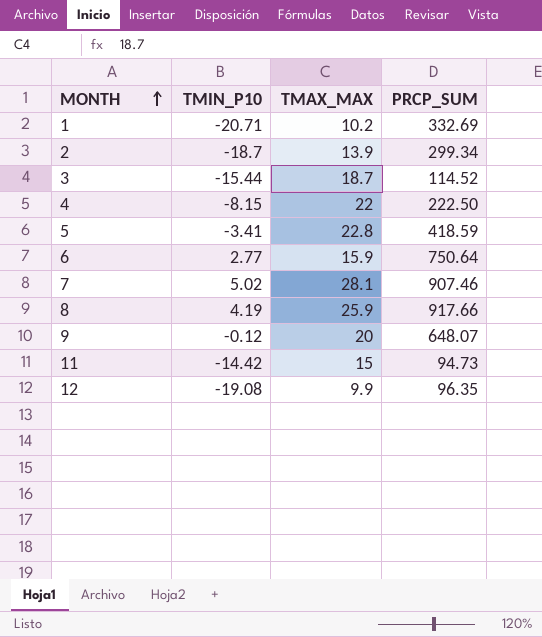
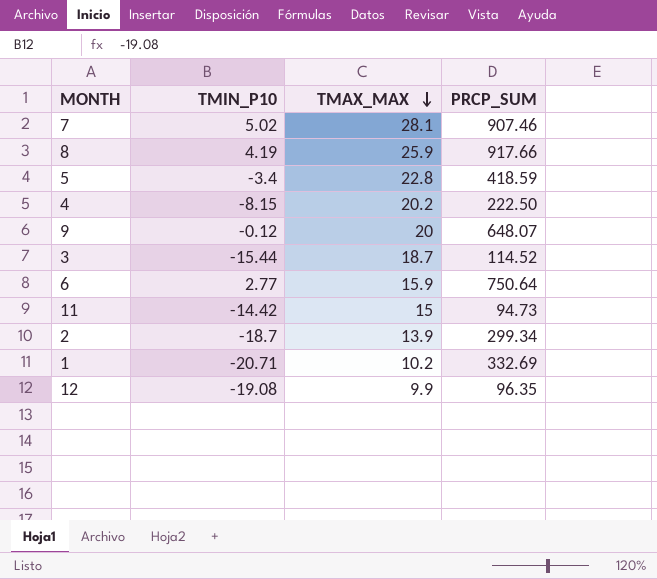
row order: MONTH ascending -> TMAX_MAX descending
5 | TMIN_P10: -3.41 -> -3.4
4 | TMAX_MAX: 22 -> 20.2

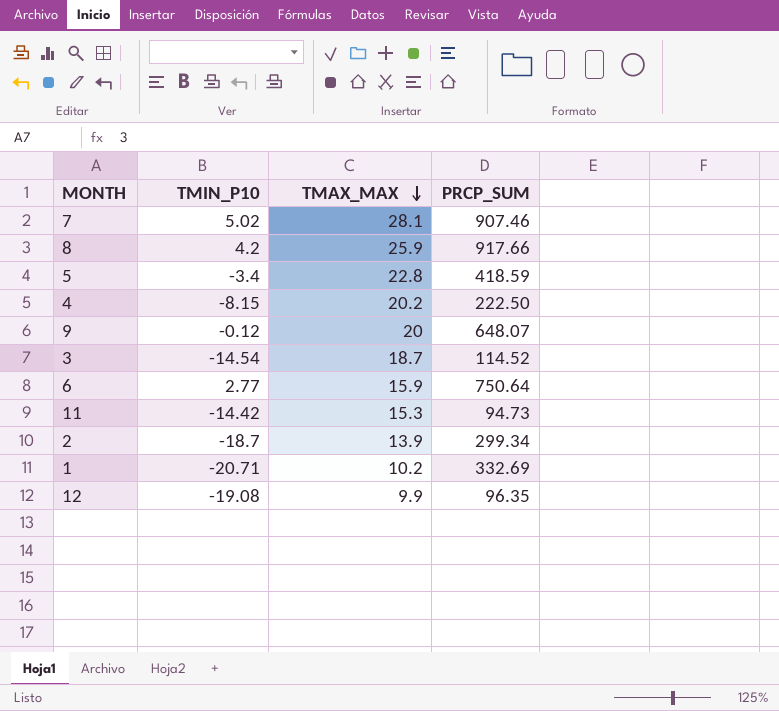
8 | TMIN_P10: 4.19 -> 4.2
3 | TMIN_P10: -15.44 -> -14.54
11 | TMAX_MAX: 15 -> 15.3

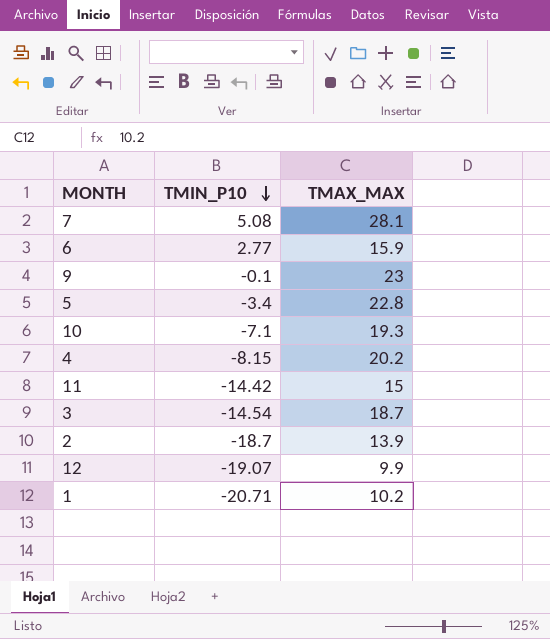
row order: TMAX_MAX descending -> TMIN_P10 descending
column PRCP_SUM | position: 4 -> none
row 8: 4.2 | 25.9 | 917.66 -> none
7 | TMIN_P10: 5.02 -> 5.08
9 | TMIN_P10: -0.12 -> -0.1
9 | TMAX_MAX: 20 -> 23
row 10: none -> -7.1 | 19.3
11 | TMAX_MAX: 15.3 -> 15
12 | TMIN_P10: -19.08 -> -19.07

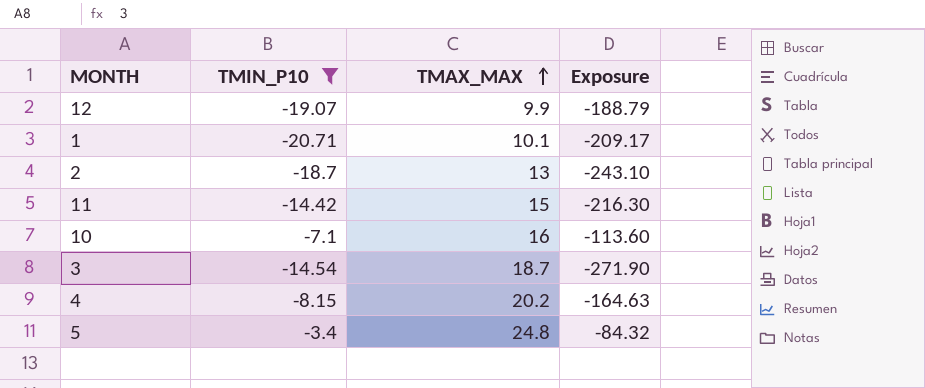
filter: none -> TMIN_P10 <= -3.4
row order: TMIN_P10 descending -> TMAX_MAX ascending
column Exposure | formula: none -> [TMIN_P10] * [TMAX_MAX]
1 | TMAX_MAX: 10.2 -> 10.1
2 | TMAX_MAX: 13.9 -> 13
10 | TMAX_MAX: 19.3 -> 16
5 | TMAX_MAX: 22.8 -> 24.8

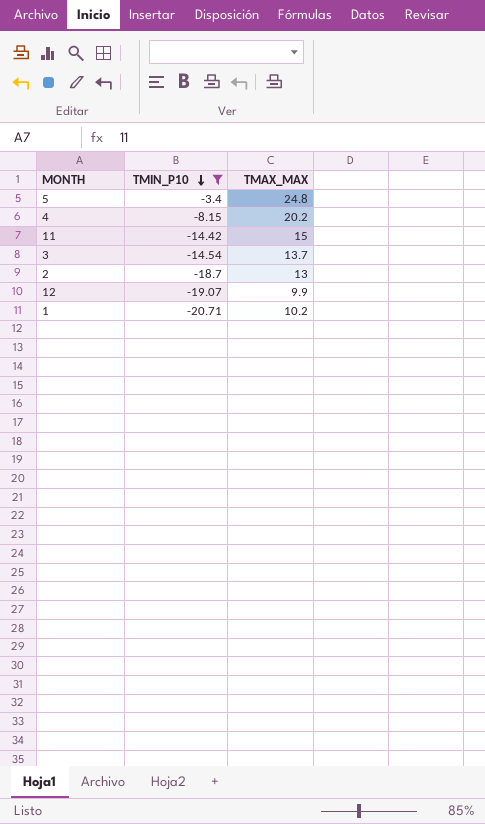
row order: TMAX_MAX ascending -> TMIN_P10 descending
column Exposure | formula: [TMIN_P10] * [TMAX_MAX] -> none
row 10: -7.1 | 16 | -113.60 -> none
3 | TMAX_MAX: 18.7 -> 13.7
1 | TMAX_MAX: 10.1 -> 10.2

